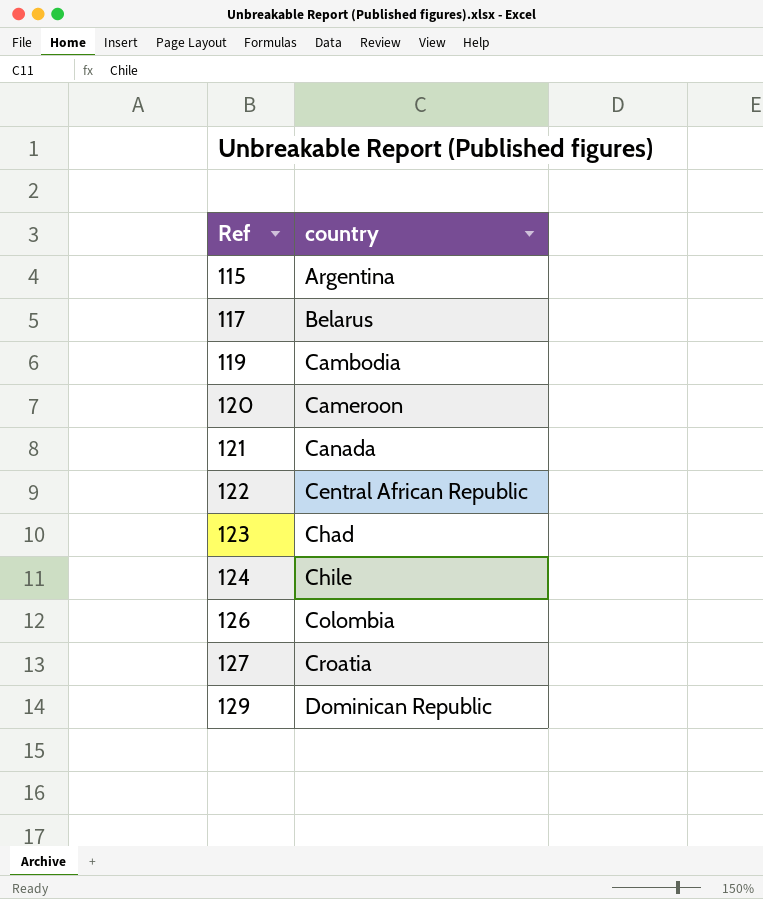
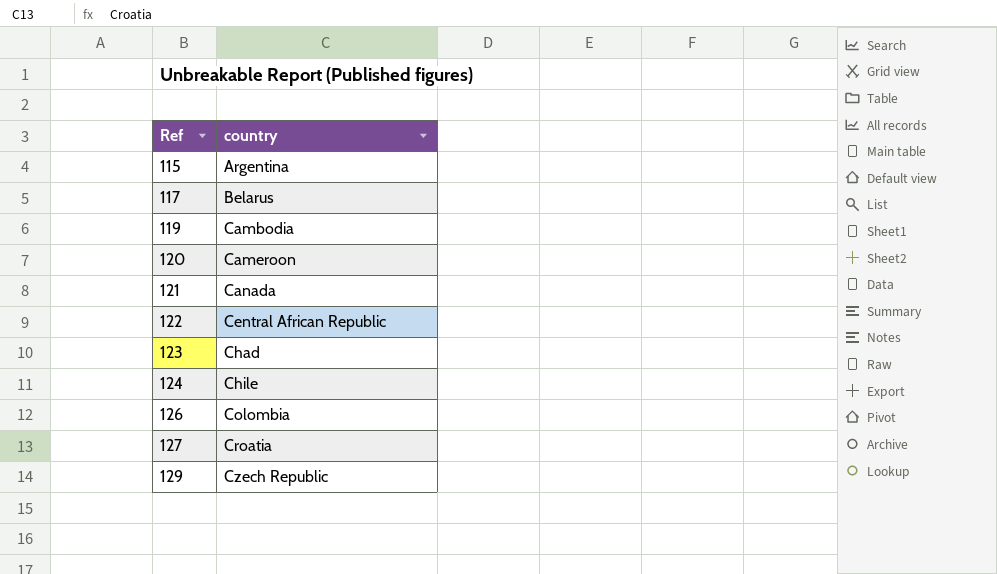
129 | country: Dominican Republic -> Czech Republic

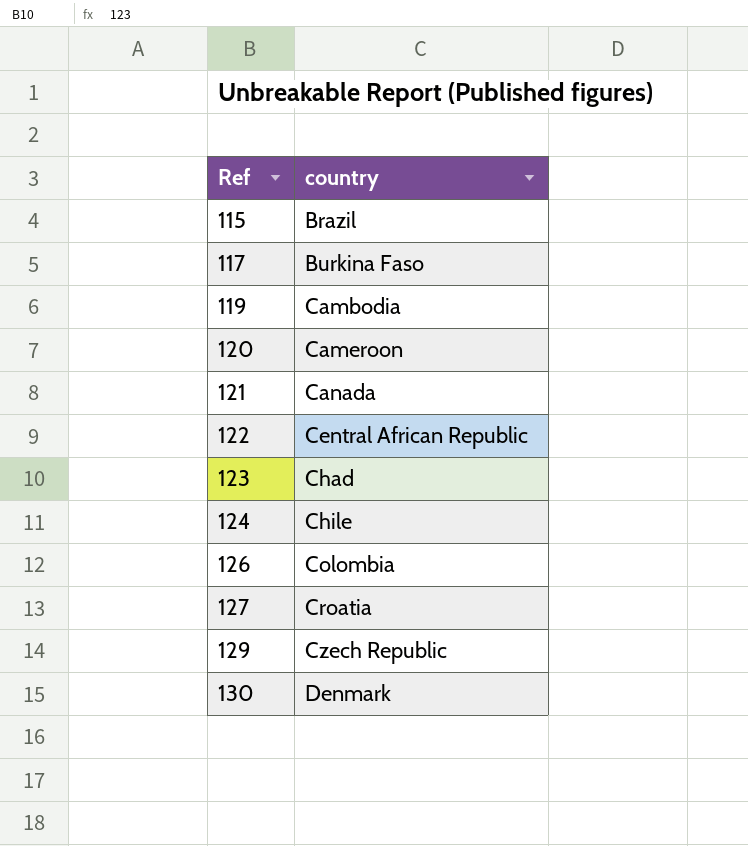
115 | country: Argentina -> Brazil
117 | country: Belarus -> Burkina Faso
row 130: none -> Denmark

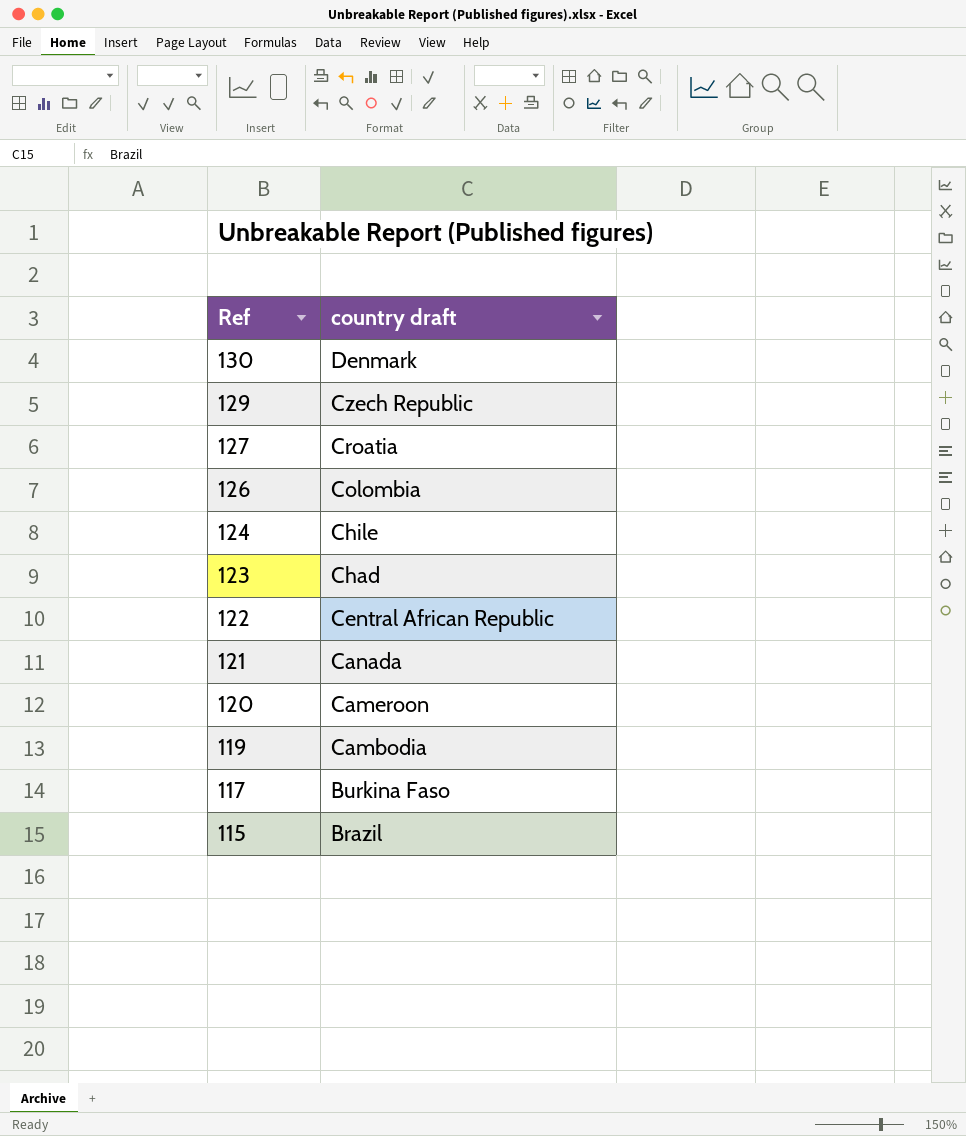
row order: Ref ascending -> Ref descending
column name: country -> country draft

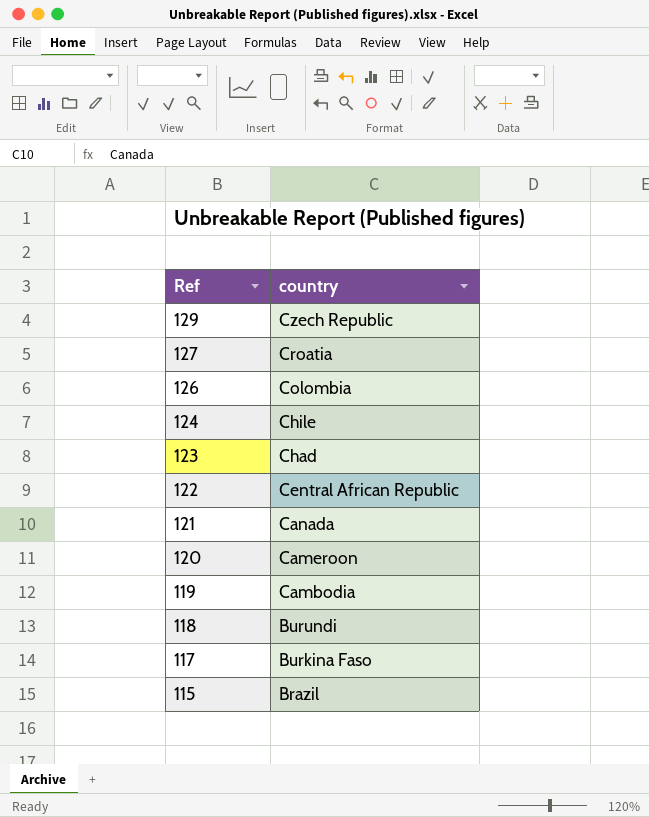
column name: country draft -> country
row 130: Denmark -> none
row 118: none -> Burundi

